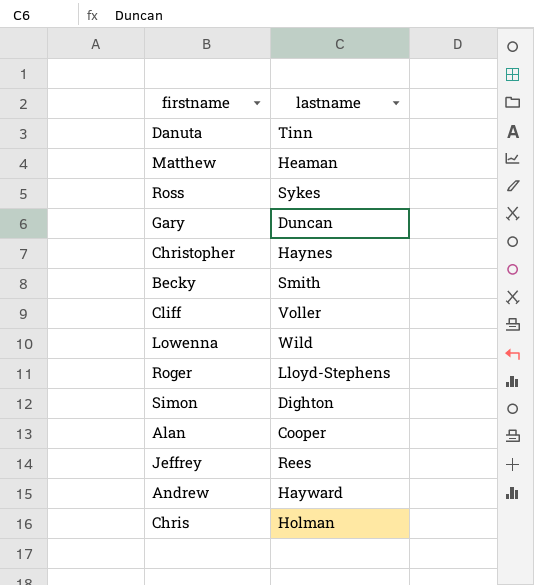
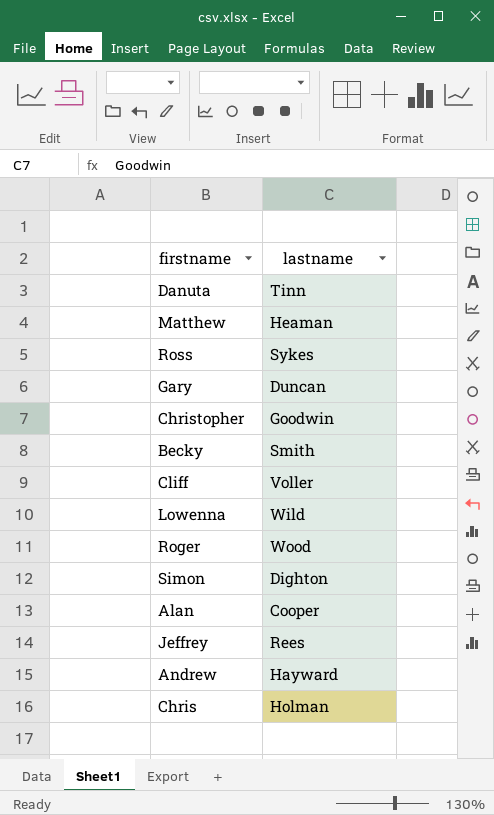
Christopher | lastname: Haynes -> Goodwin
Roger | lastname: Lloyd-Stephens -> Wood

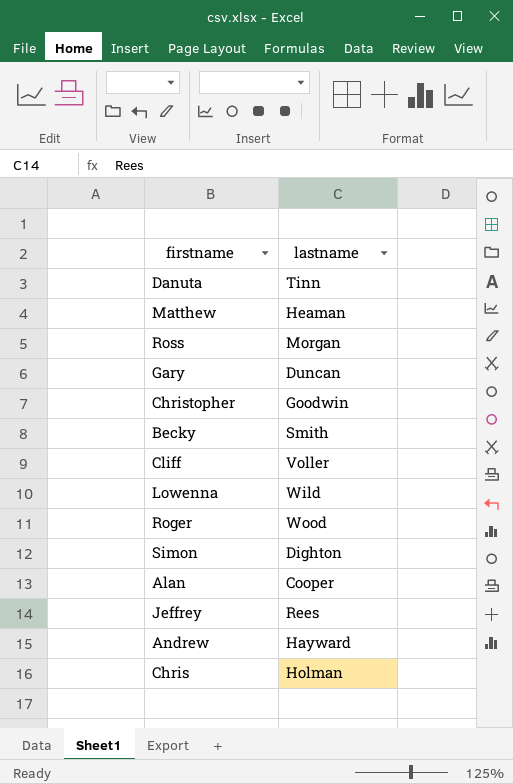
Ross | lastname: Sykes -> Morgan

